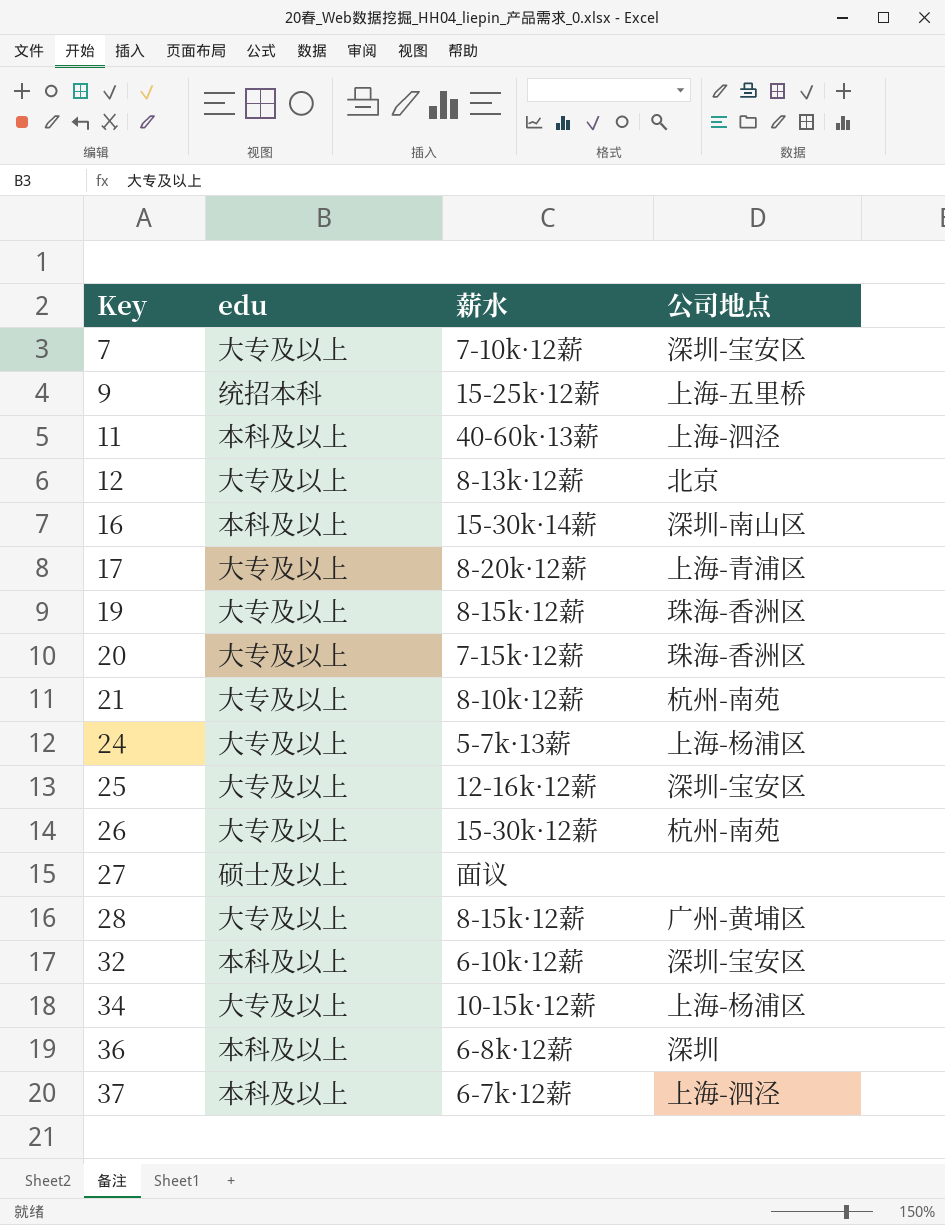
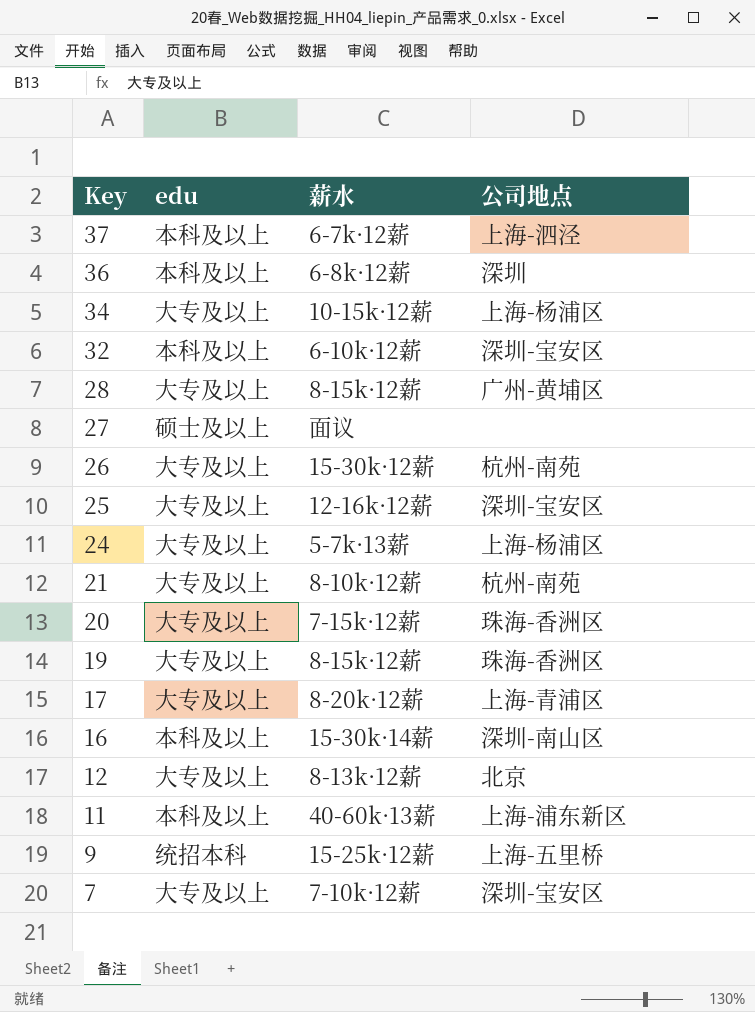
row order: Key ascending -> Key descending
11 | 公司地点: 上海-泗泾 -> 上海-浦东新区

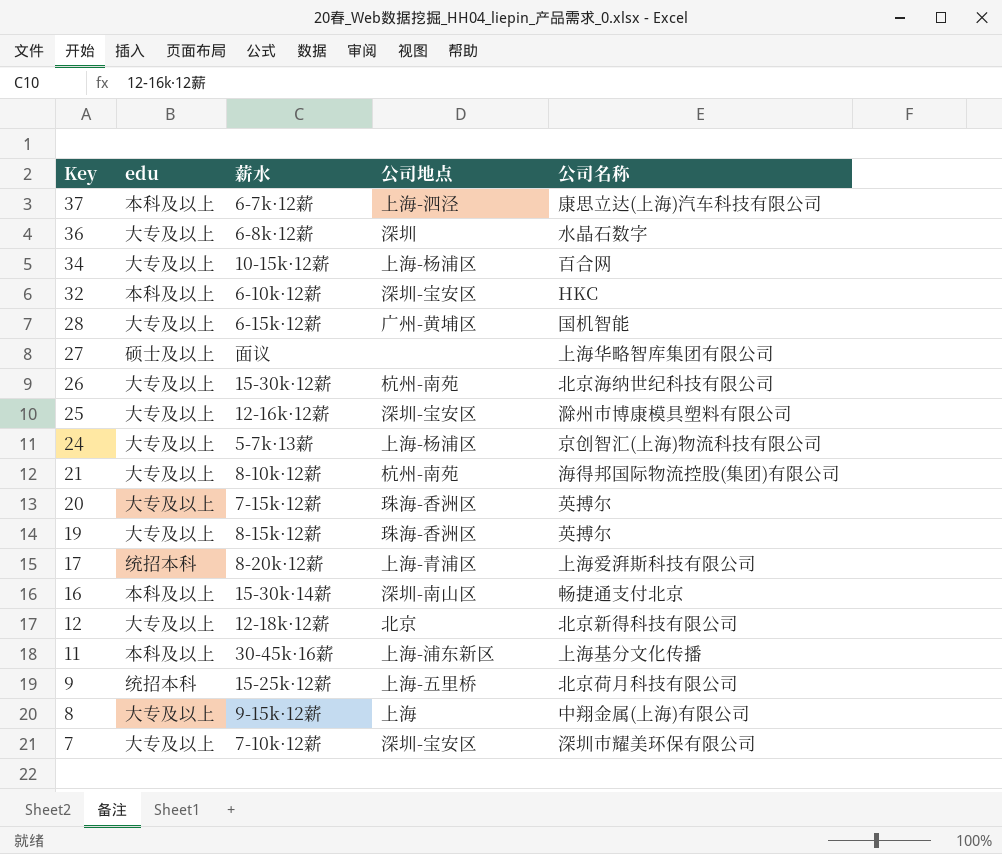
column 公司名称 | position: none -> 5
36 | edu: 本科及以上 -> 大专及以上
28 | 薪水: 8-15k·12薪 -> 6-15k·12薪
17 | edu: 大专及以上 -> 统招本科
12 | 薪水: 8-13k·12薪 -> 12-18k·12薪
11 | 薪水: 40-60k·13薪 -> 30-45k·16薪
row 8: none -> 大专及以上 | 9-15k·12薪 | 上海 | 中翔金属(上海)有限公司

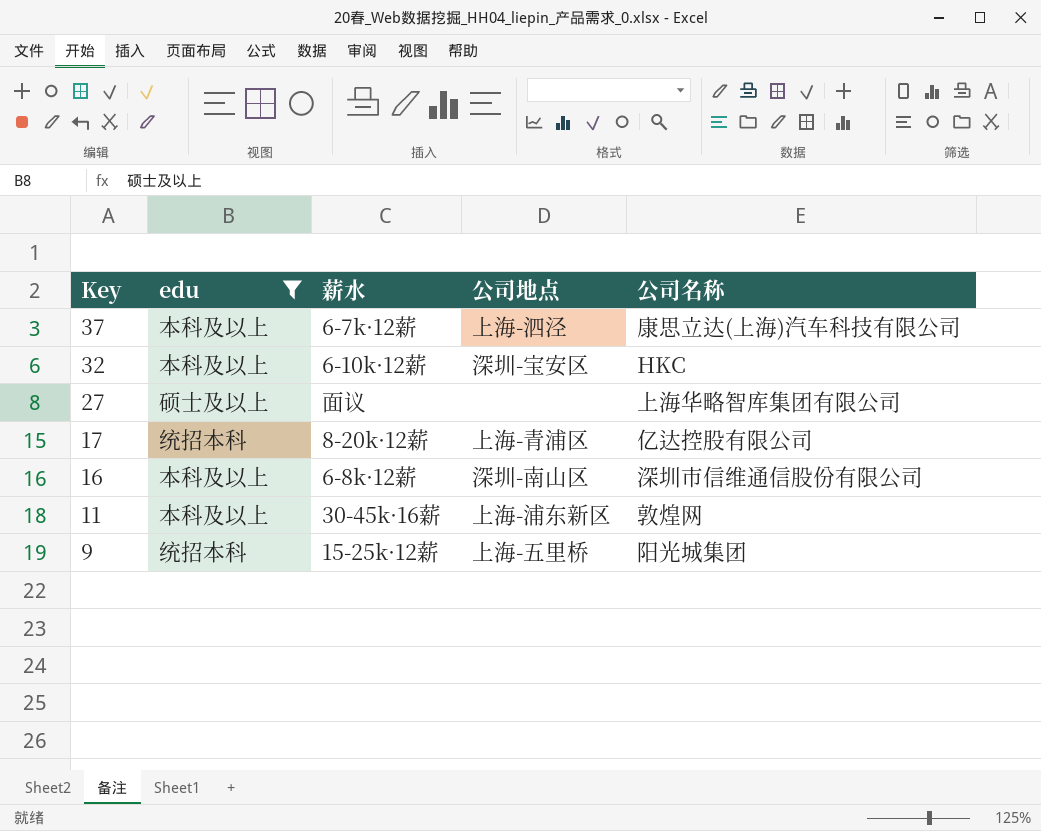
filter: none -> edu != 大专及以上
17 | 公司名称: 上海爱湃斯科技有限公司 -> 亿达控股有限公司
16 | 薪水: 15-30k·14薪 -> 6-8k·12薪
16 | 公司名称: 畅捷通支付北京 -> 深圳市信维通信股份有限公司
11 | 公司名称: 上海基分文化传播 -> 敦煌网
9 | 公司名称: 北京荷月科技有限公司 -> 阳光城集团

